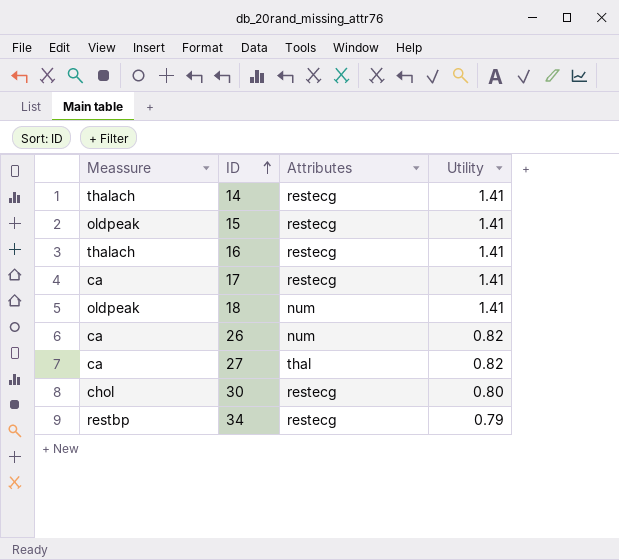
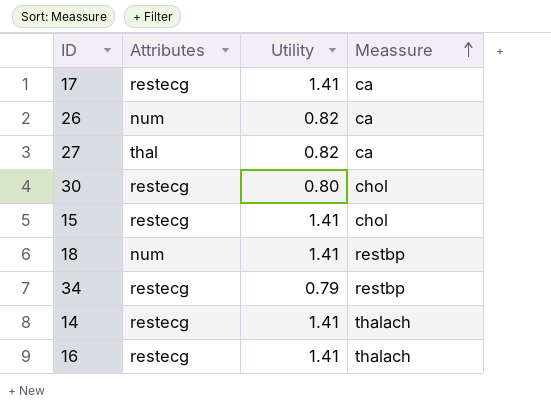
row order: ID ascending -> Meassure ascending
column Meassure | position: 1 -> 4
15 | Meassure: oldpeak -> chol
18 | Meassure: oldpeak -> restbp

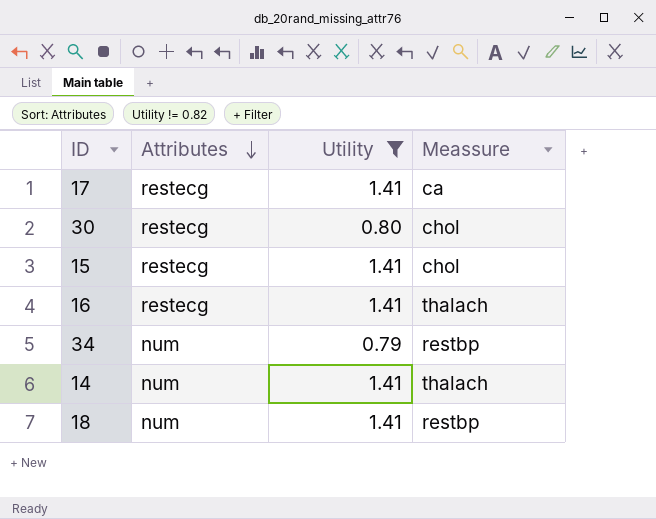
filter: none -> Utility != 0.82
row order: Meassure ascending -> Attributes descending
34 | Attributes: restecg -> num
14 | Attributes: restecg -> num

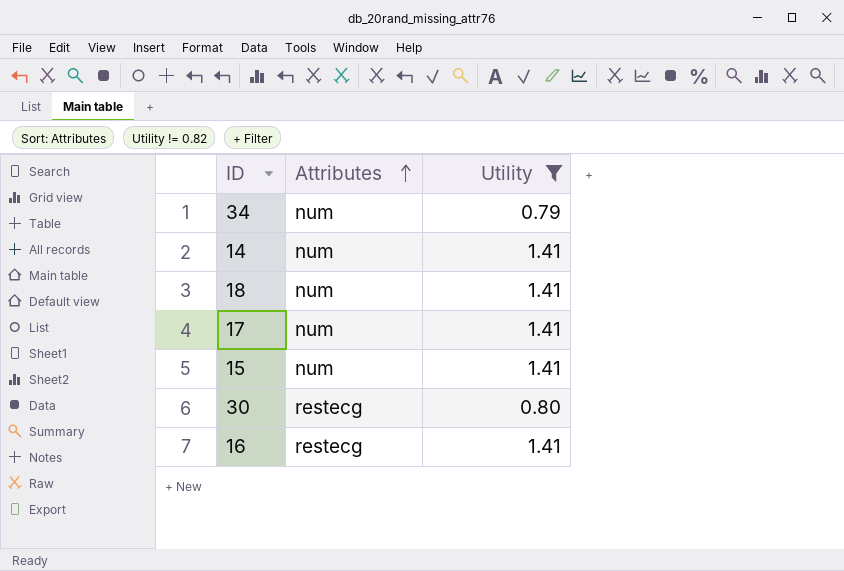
row order: Attributes descending -> Attributes ascending
column Meassure | position: 4 -> none
17 | Attributes: restecg -> num
15 | Attributes: restecg -> num

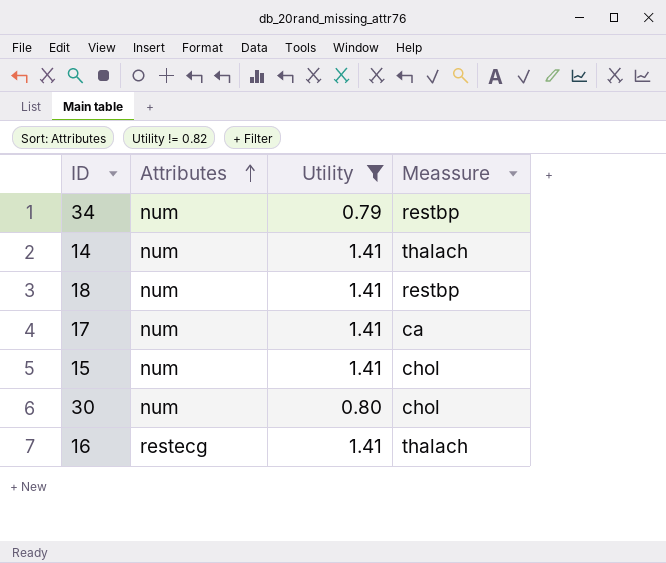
column Meassure | position: none -> 4
30 | Attributes: restecg -> num

